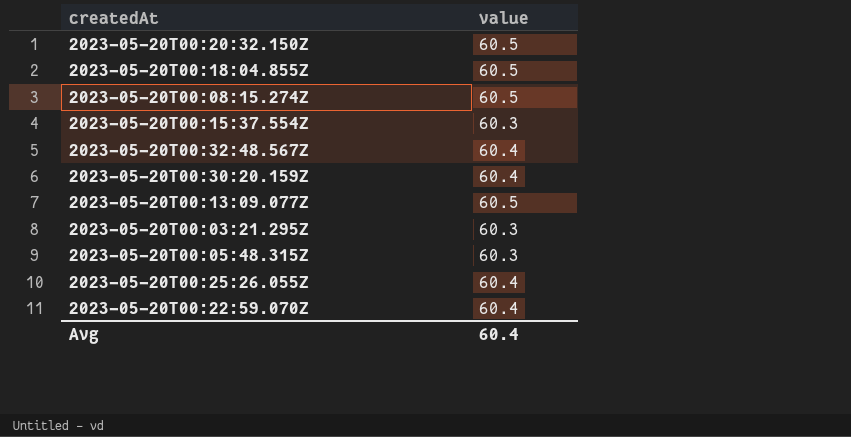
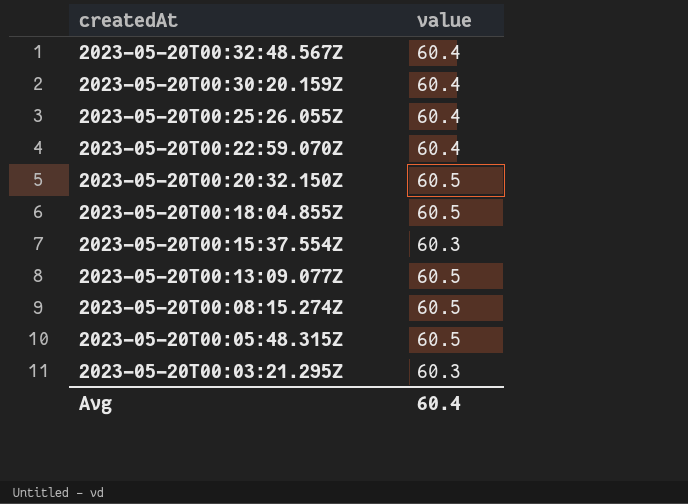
row order: none -> createdAt descending
2023-05-20T00:05:48.315Z | value: 60.3 -> 60.5

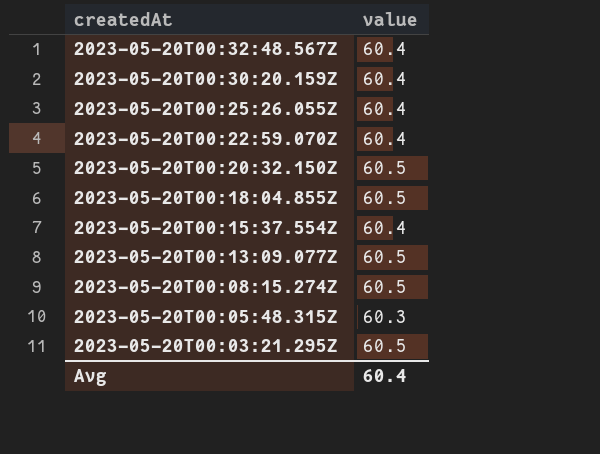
2023-05-20T00:15:37.554Z | value: 60.3 -> 60.4
2023-05-20T00:05:48.315Z | value: 60.5 -> 60.3
2023-05-20T00:03:21.295Z | value: 60.3 -> 60.5

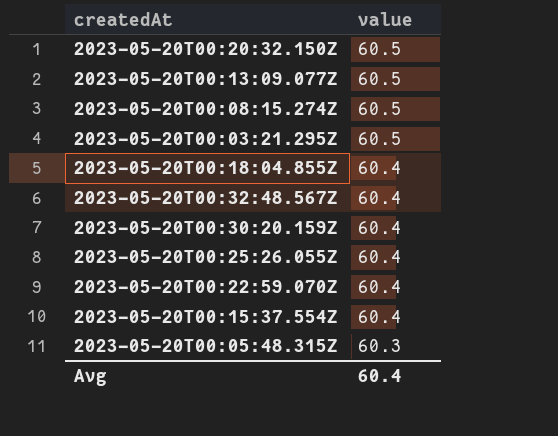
row order: createdAt descending -> value descending
2023-05-20T00:18:04.855Z | value: 60.5 -> 60.4

